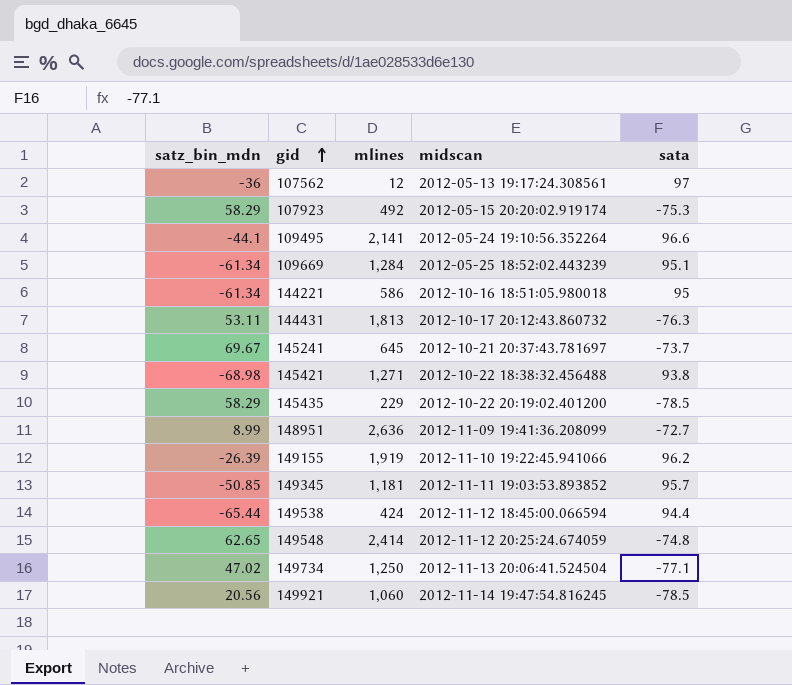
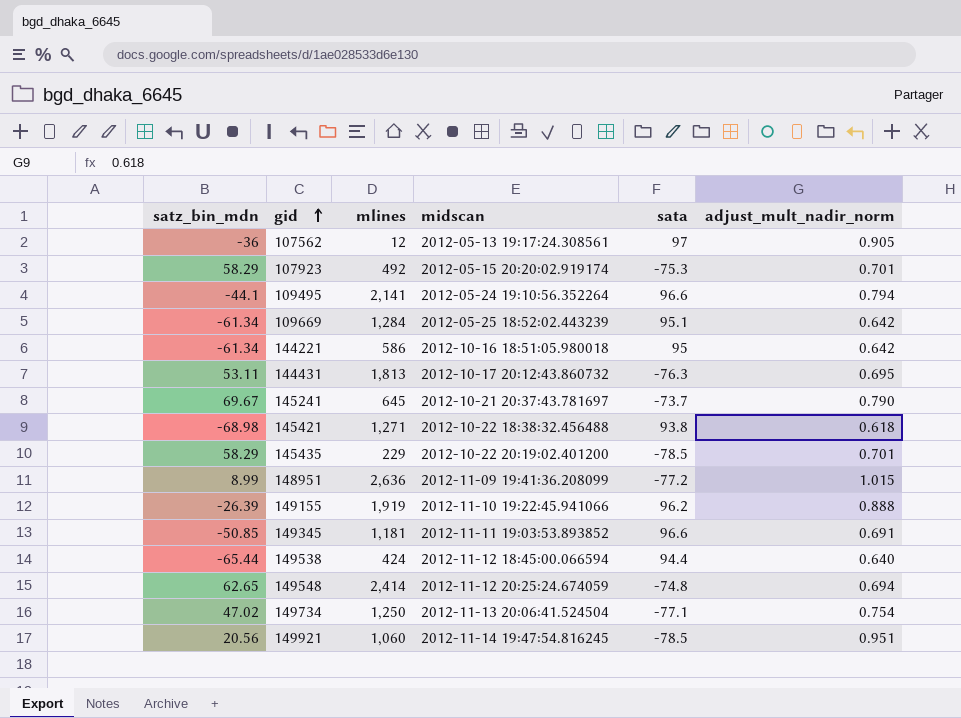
column adjust_mult_nadir_norm | position: none -> 6
148951 | sata: -72.7 -> -77.2
149345 | sata: 95.7 -> 96.6

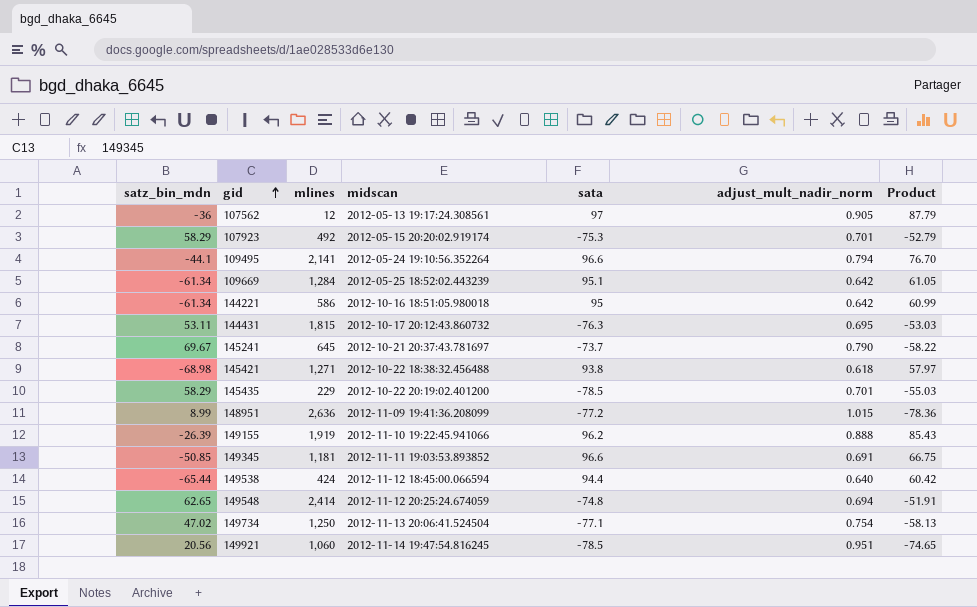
column Product | formula: none -> [sata] * [adjust_mult_nadir_norm]
144431 | mlines: 1,813 -> 1,815

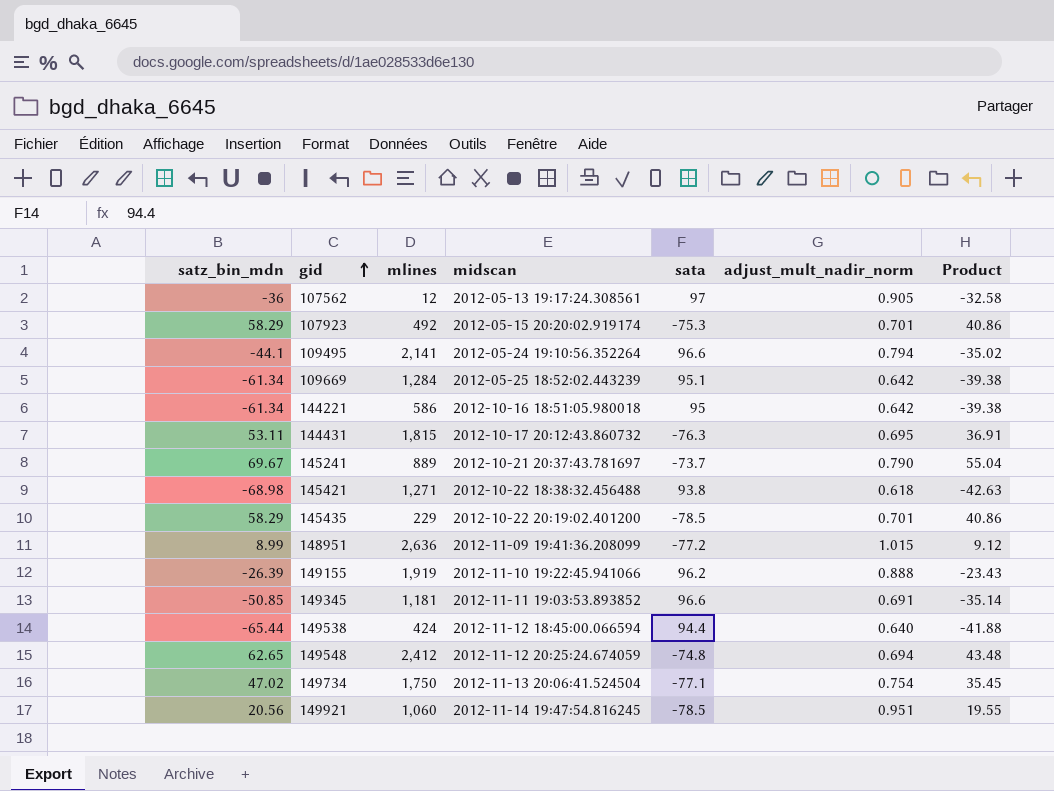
column Product | formula: [sata] * [adjust_mult_nadir_norm] -> [satz_bin_mdn] * [adjust_mult_nadir_norm]
145241 | mlines: 645 -> 889
149548 | mlines: 2,414 -> 2,412
149734 | mlines: 1,250 -> 1,750

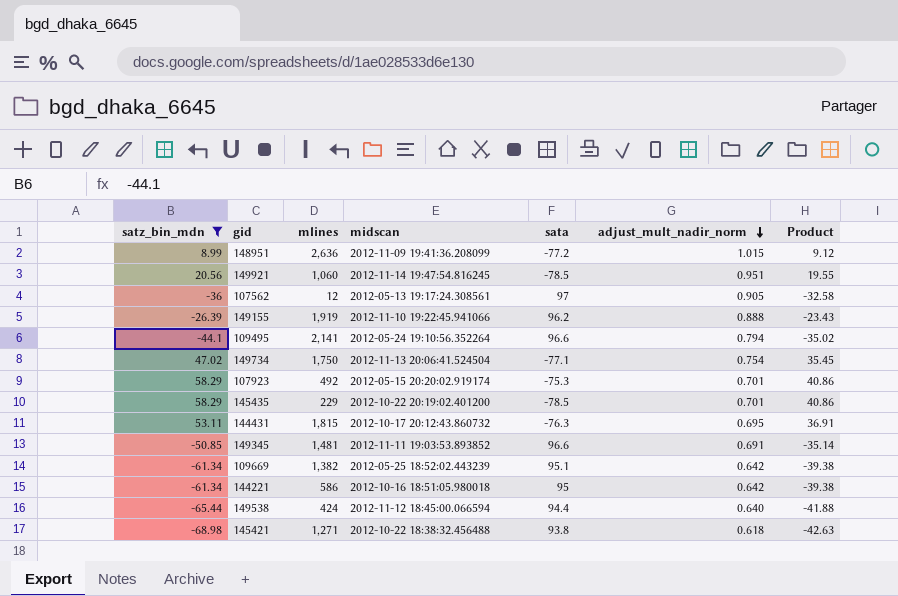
filter: none -> satz_bin_mdn <= 58.29
row order: gid ascending -> adjust_mult_nadir_norm descending
149345 | mlines: 1,181 -> 1,481
109669 | mlines: 1,284 -> 1,382

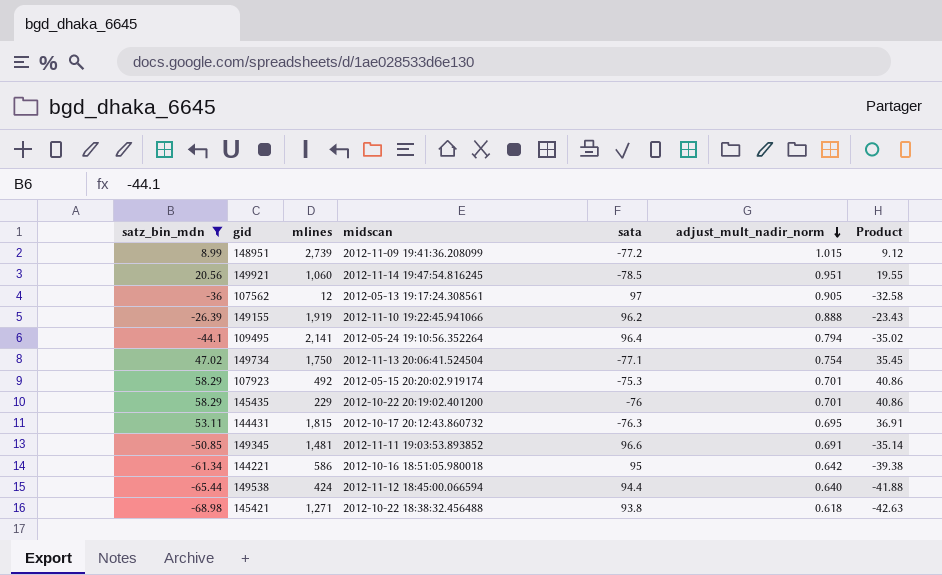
row 109669: -61.34 | 1,382 | 2012-05-25 18:52:02.443239 | 95.1 | 0.642 | -39.38 -> none
148951 | mlines: 2,636 -> 2,739
109495 | sata: 96.6 -> 96.4
145435 | sata: -78.5 -> -76

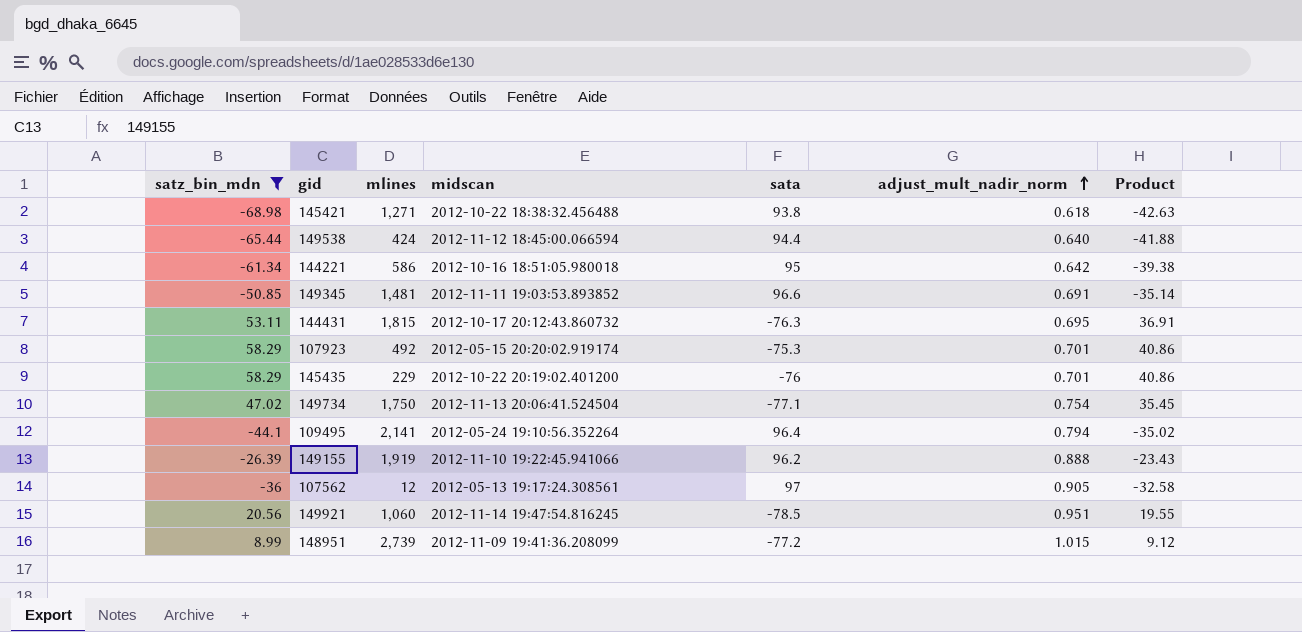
row order: adjust_mult_nadir_norm descending -> adjust_mult_nadir_norm ascending

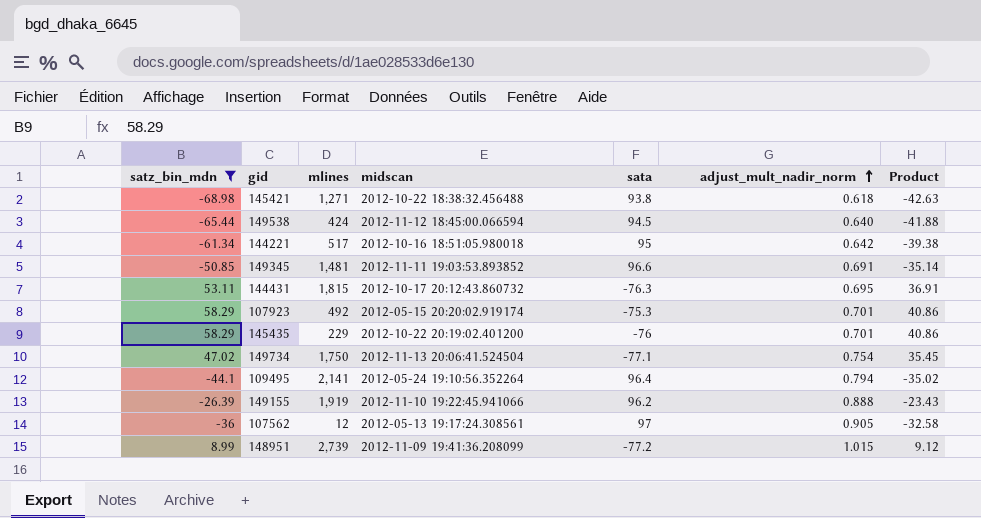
row 149921: 20.56 | 1,060 | 2012-11-14 19:47:54.816245 | -78.5 | 0.951 | 19.55 -> none
149538 | sata: 94.4 -> 94.5
144221 | mlines: 586 -> 517

